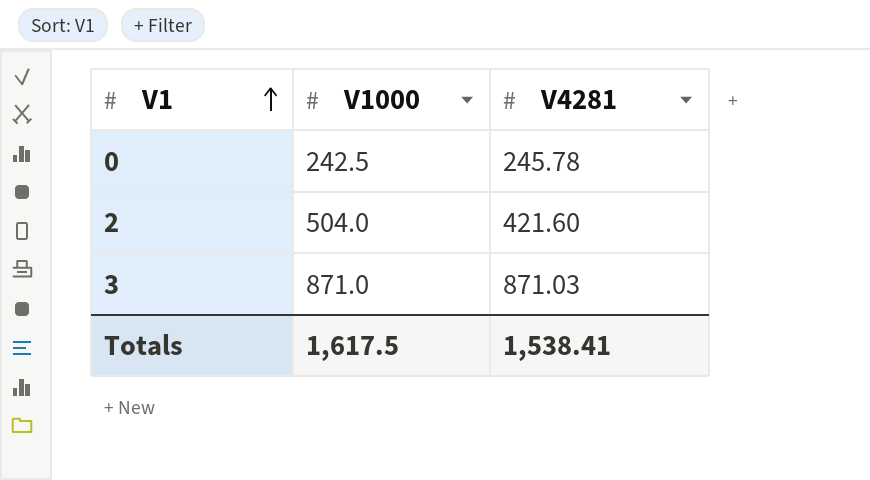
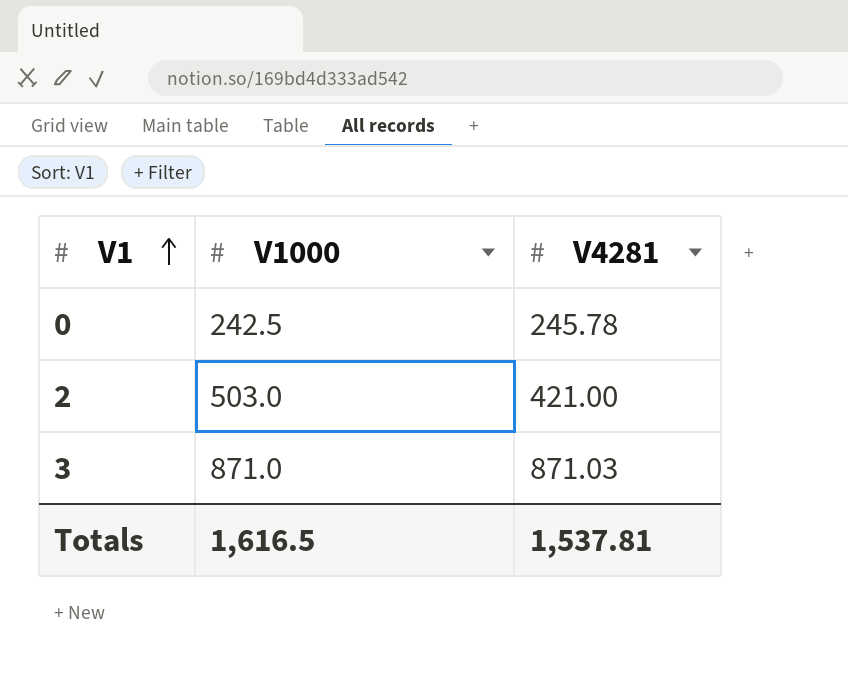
2 | V1000: 504.0 -> 503.0
2 | V4281: 421.60 -> 421.00
Totals | V1000: 1,617.5 -> 1,616.5
Totals | V4281: 1,538.41 -> 1,537.81

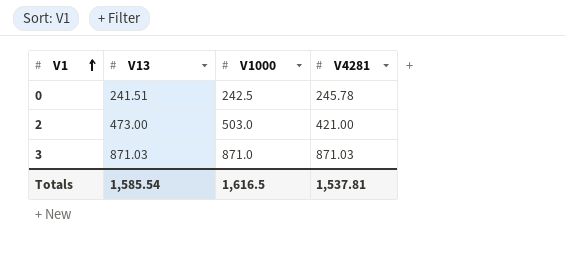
column V13 | position: none -> 2

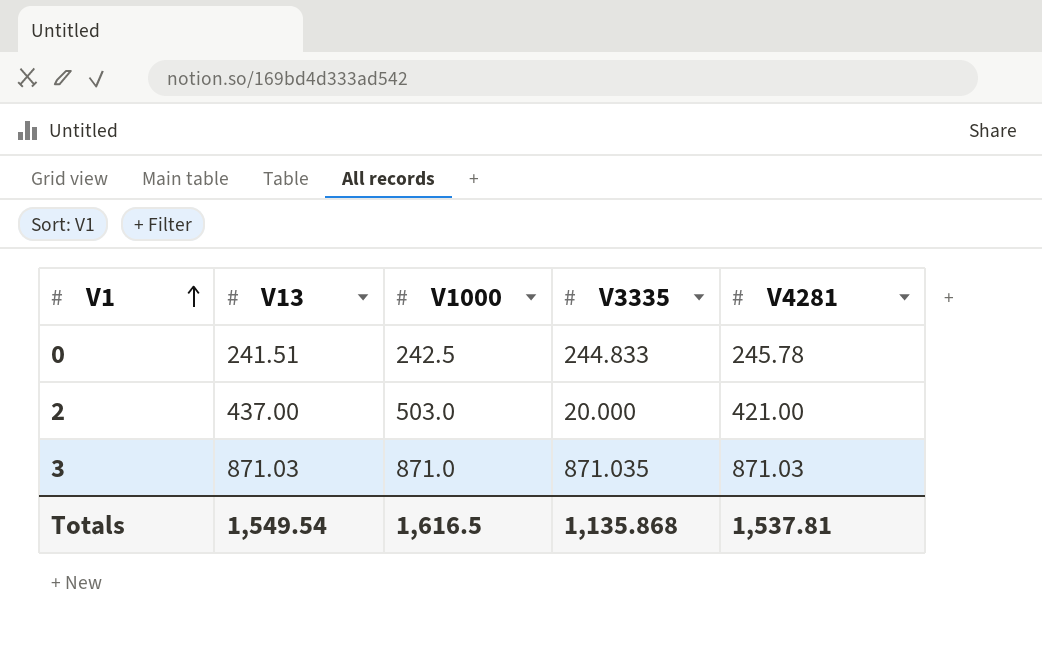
column V3335 | position: none -> 4
2 | V13: 473.00 -> 437.00
Totals | V13: 1,585.54 -> 1,549.54

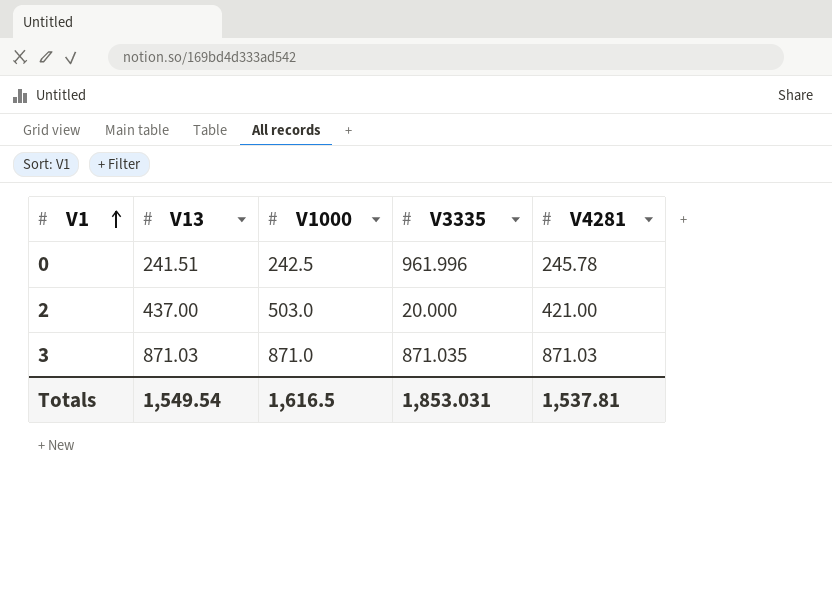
0 | V3335: 244.833 -> 961.996
Totals | V3335: 1,135.868 -> 1,853.031

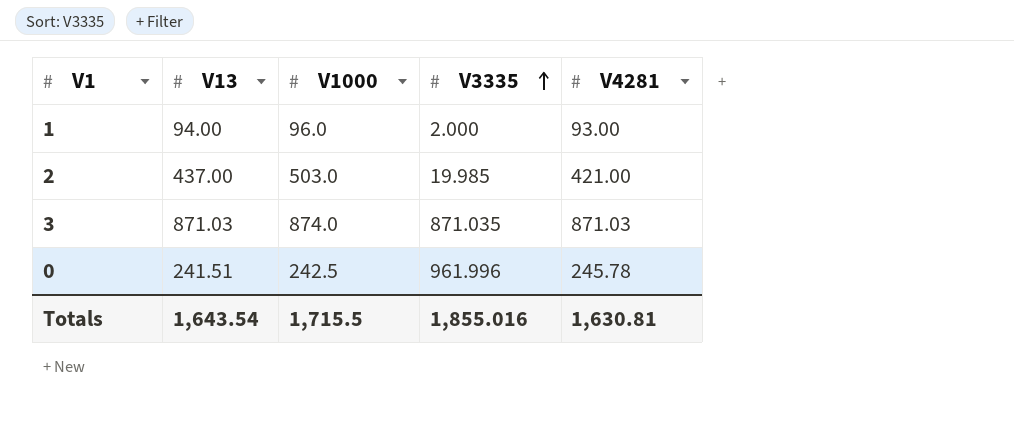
row order: V1 ascending -> V3335 ascending
row 1: none -> 94.00 | 96.0 | 2.000 | 93.00
2 | V3335: 20.000 -> 19.985
3 | V1000: 871.0 -> 874.0
Totals | V13: 1,549.54 -> 1,643.54
Totals | V1000: 1,616.5 -> 1,715.5
Totals | V3335: 1,853.031 -> 1,855.016
Totals | V4281: 1,537.81 -> 1,630.81

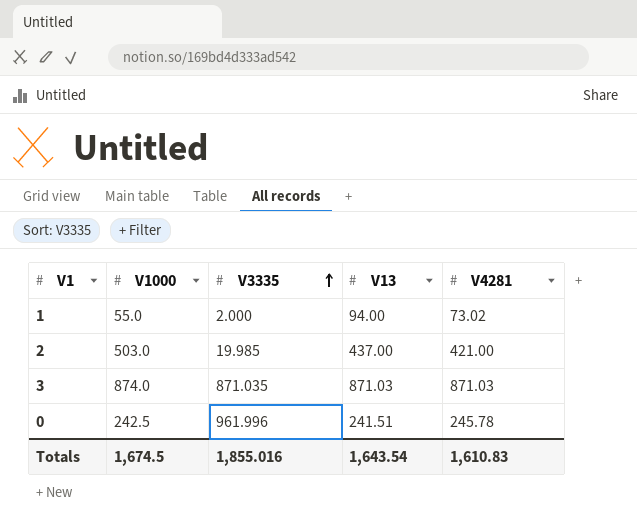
column V13 | position: 2 -> 4
1 | V1000: 96.0 -> 55.0
1 | V4281: 93.00 -> 73.02
Totals | V1000: 1,715.5 -> 1,674.5
Totals | V4281: 1,630.81 -> 1,610.83

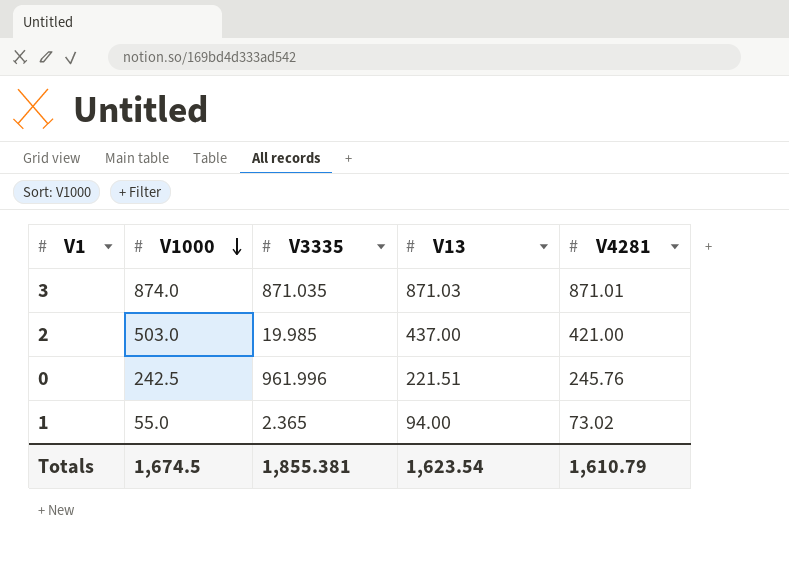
row order: V3335 ascending -> V1000 descending
3 | V4281: 871.03 -> 871.01
0 | V13: 241.51 -> 221.51
0 | V4281: 245.78 -> 245.76
1 | V3335: 2.000 -> 2.365
Totals | V3335: 1,855.016 -> 1,855.381
Totals | V13: 1,643.54 -> 1,623.54
Totals | V4281: 1,610.83 -> 1,610.79

